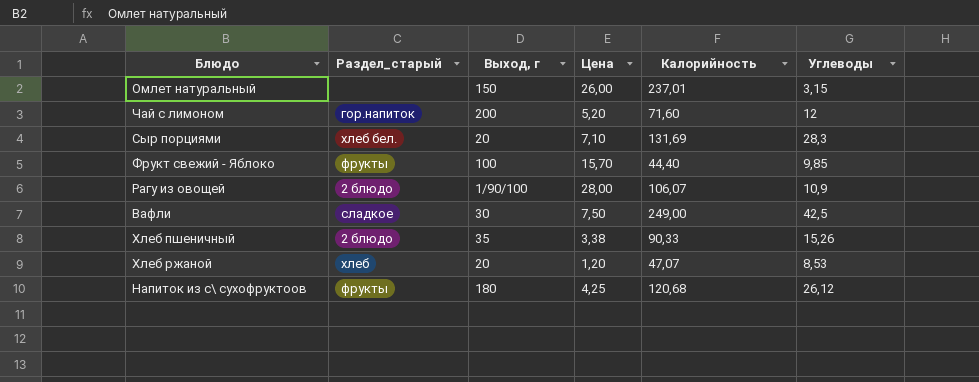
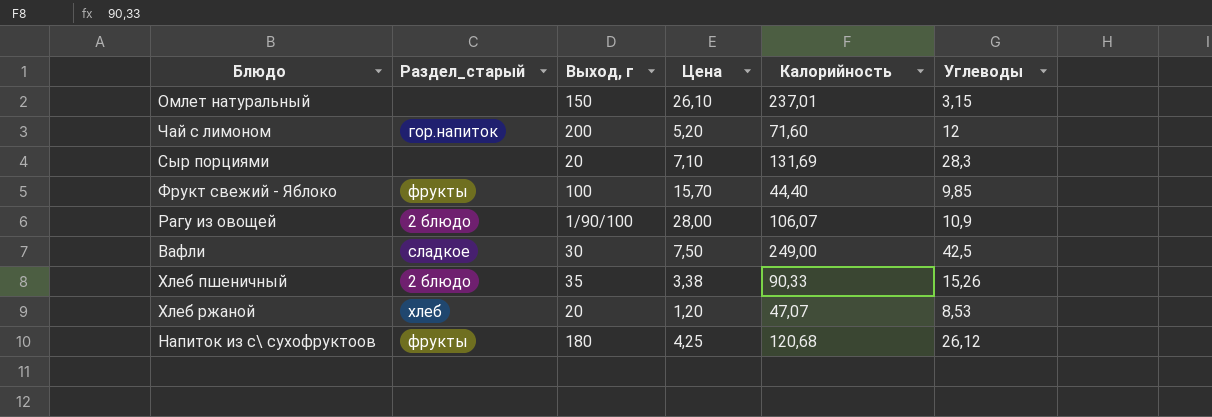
Омлет натуральный | Цена: 26,00 -> 26,10
Сыр порциями | Раздел_старый: хлеб бел. -> none

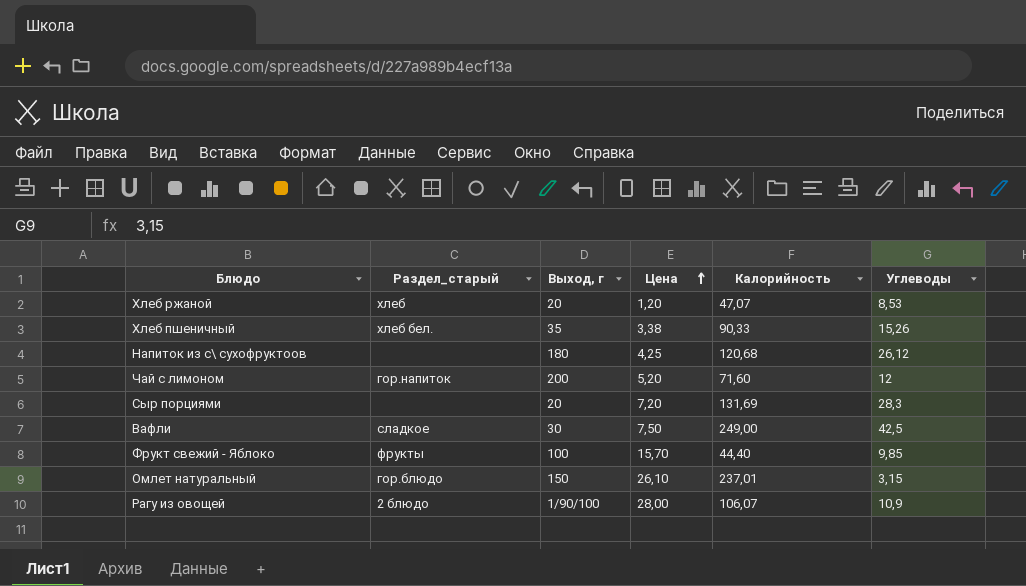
row order: none -> Цена ascending
Хлеб пшеничный | Раздел_старый: 2 блюдо -> хлеб бел.
Напиток из с\ сухофруктоов | Раздел_старый: фрукты -> none
Сыр порциями | Цена: 7,10 -> 7,20
Омлет натуральный | Раздел_старый: none -> гор.блюдо

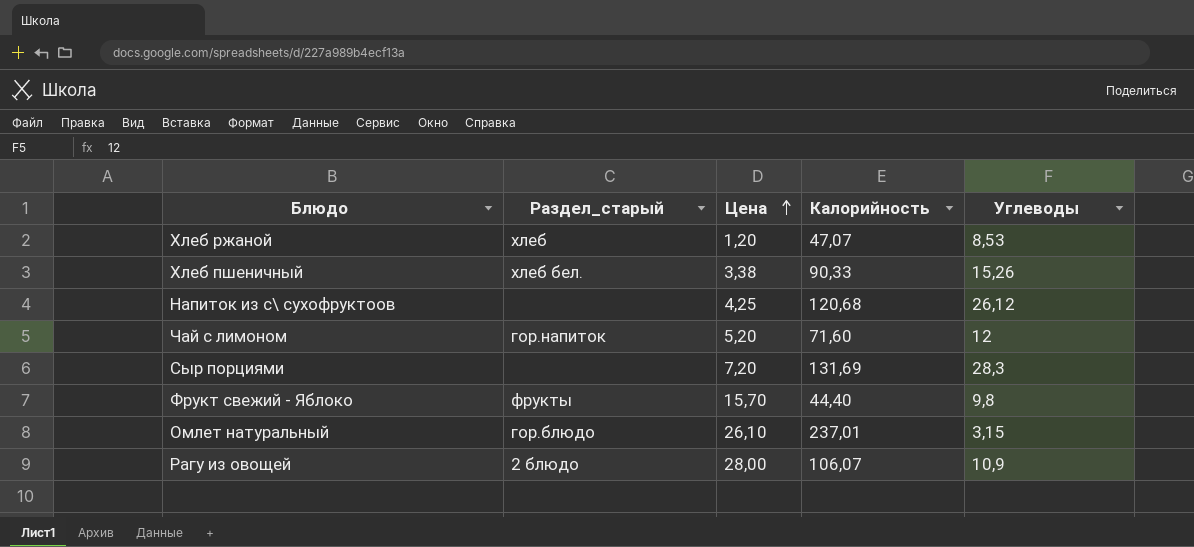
column Выход, г | position: 3 -> none
row Вафли: сладкое | 30 | 7,50 | 249,00 | 42,5 -> none
Фрукт свежий - Яблоко | Углеводы: 9,85 -> 9,8

